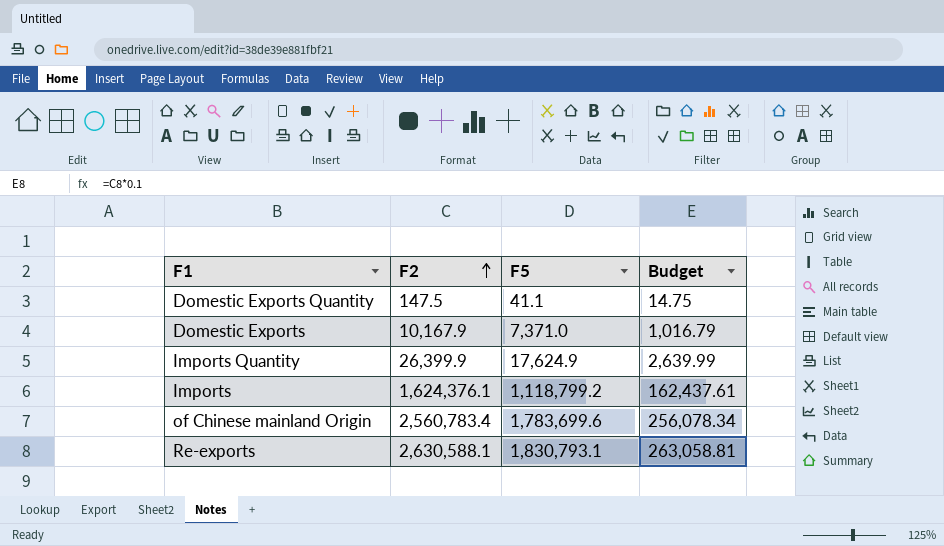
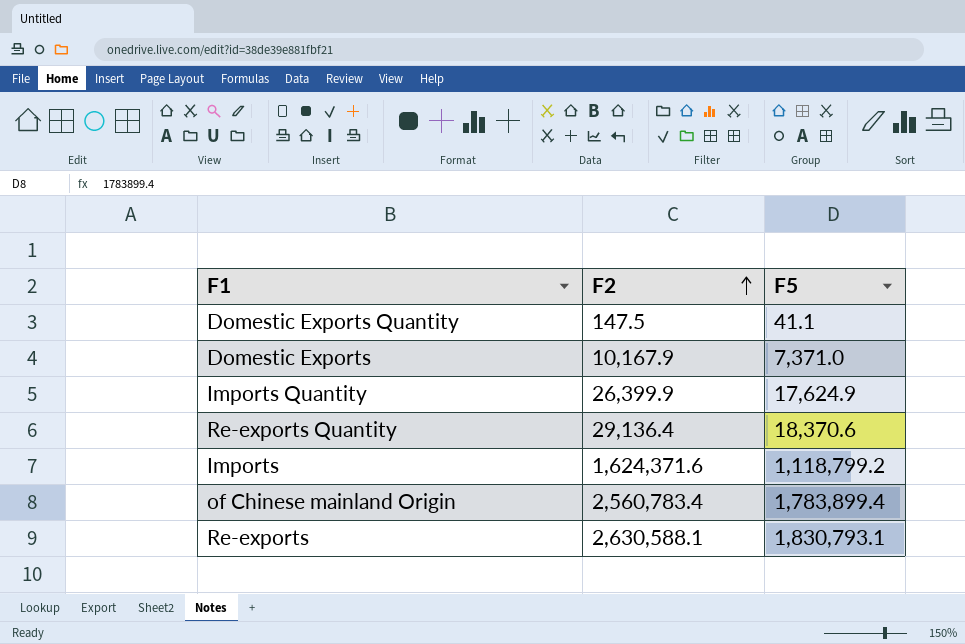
column Budget | formula: [F2] * 0.1 -> none
row Re-exports Quantity: none -> 29,136.4 | 18,370.6
Imports | F2: 1,624,376.1 -> 1,624,371.6
of Chinese mainland Origin | F5: 1,783,699.6 -> 1,783,899.4

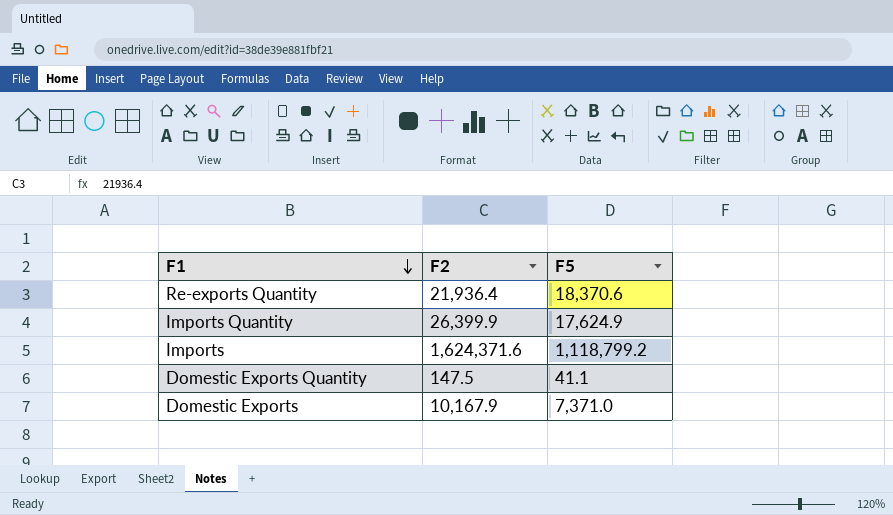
row order: F2 ascending -> F1 descending
row of Chinese mainland Origin: 2,560,783.4 | 1,783,899.4 -> none
row Re-exports: 2,630,588.1 | 1,830,793.1 -> none
Re-exports Quantity | F2: 29,136.4 -> 21,936.4

